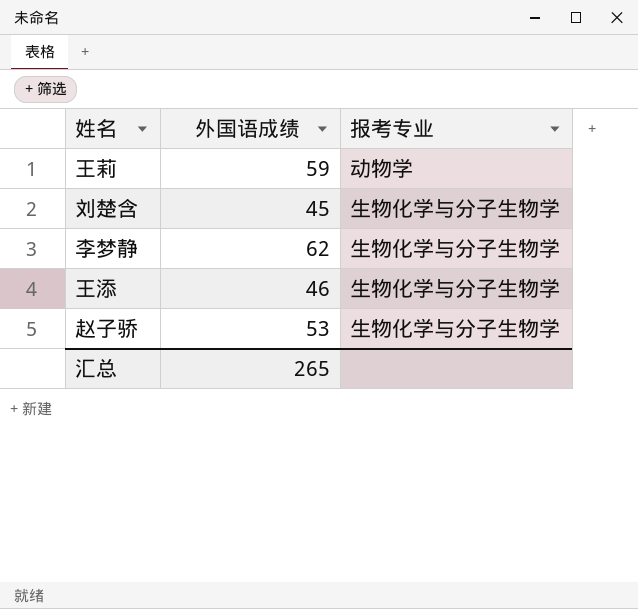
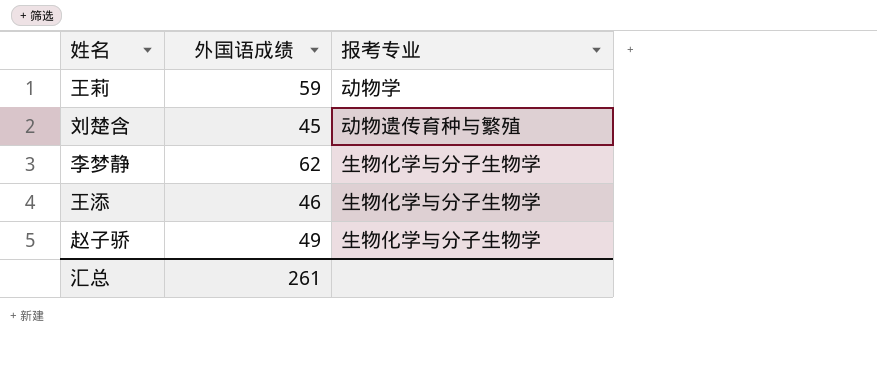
刘楚含 | 报考专业: 生物化学与分子生物学 -> 动物遗传育种与繁殖
赵子骄 | 外国语成绩: 53 -> 49
汇总 | 外国语成绩: 265 -> 261

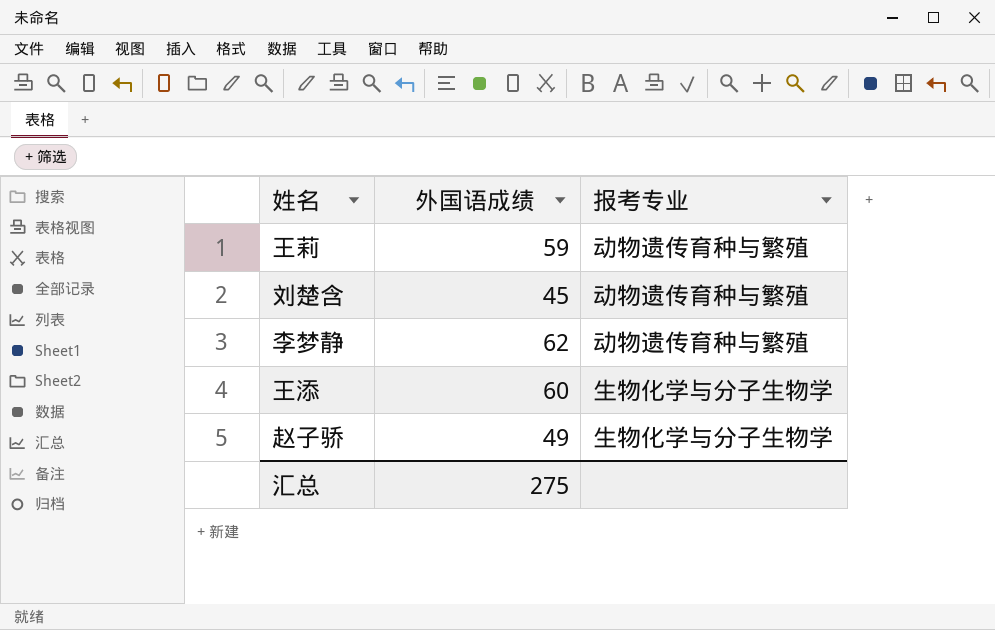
王莉 | 报考专业: 动物学 -> 动物遗传育种与繁殖
李梦静 | 报考专业: 生物化学与分子生物学 -> 动物遗传育种与繁殖
王添 | 外国语成绩: 46 -> 60
汇总 | 外国语成绩: 261 -> 275

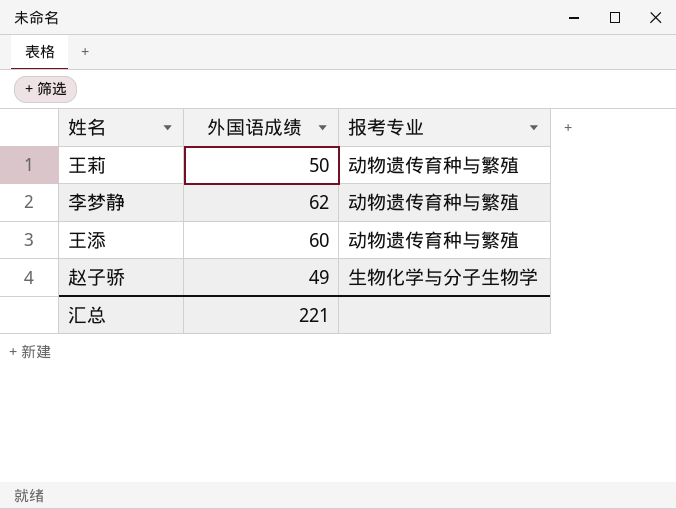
row 刘楚含: 45 | 动物遗传育种与繁殖 -> none
王莉 | 外国语成绩: 59 -> 50
王添 | 报考专业: 生物化学与分子生物学 -> 动物遗传育种与繁殖
汇总 | 外国语成绩: 275 -> 221

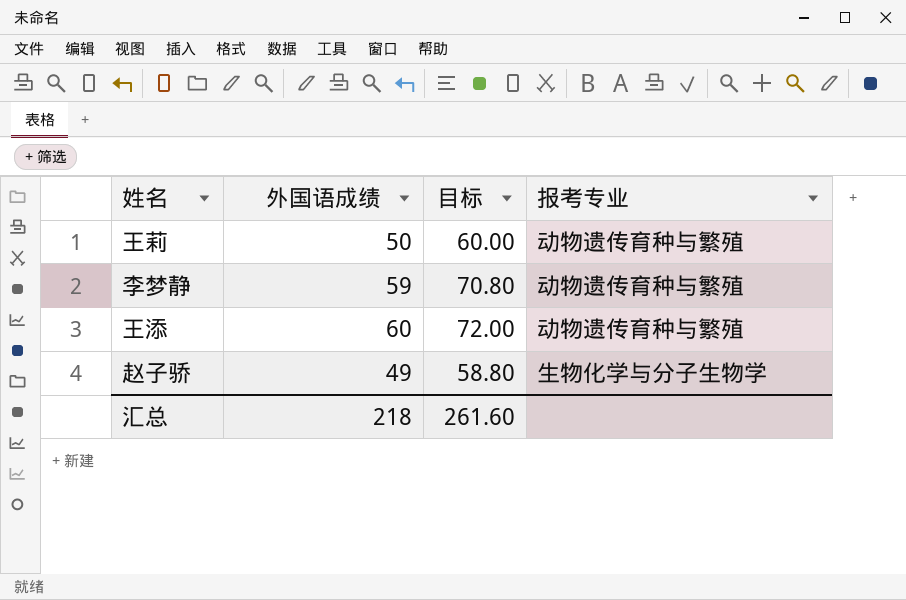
column 目标 | formula: none -> [外国语成绩] * 1.2
李梦静 | 外国语成绩: 62 -> 59
汇总 | 外国语成绩: 221 -> 218

